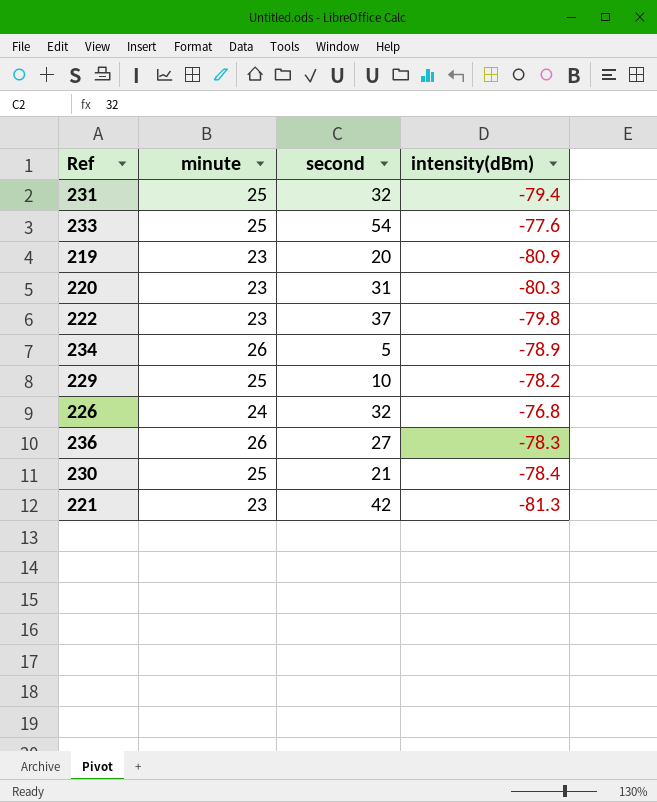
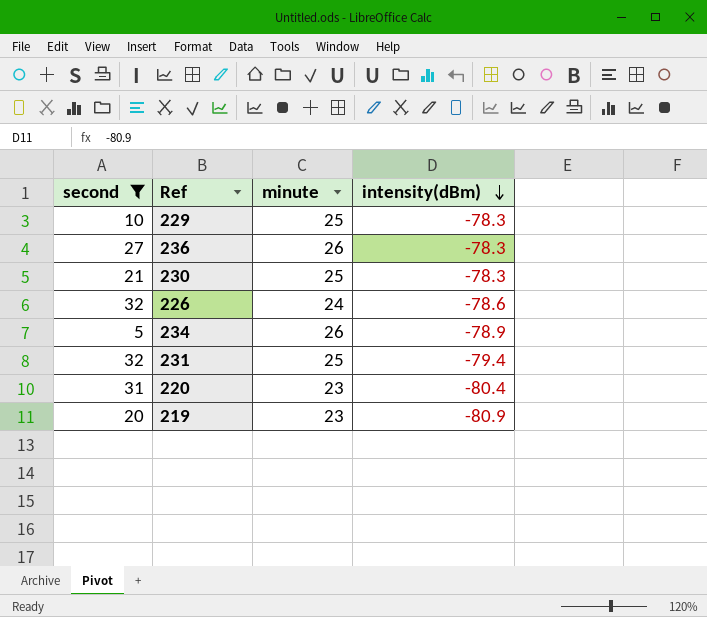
filter: none -> second <= 32
row order: none -> intensity(dBm) descending
column second | position: 3 -> 1
229 | intensity(dBm): -78.2 -> -78.3
230 | intensity(dBm): -78.4 -> -78.3
226 | intensity(dBm): -76.8 -> -78.6
220 | intensity(dBm): -80.3 -> -80.4

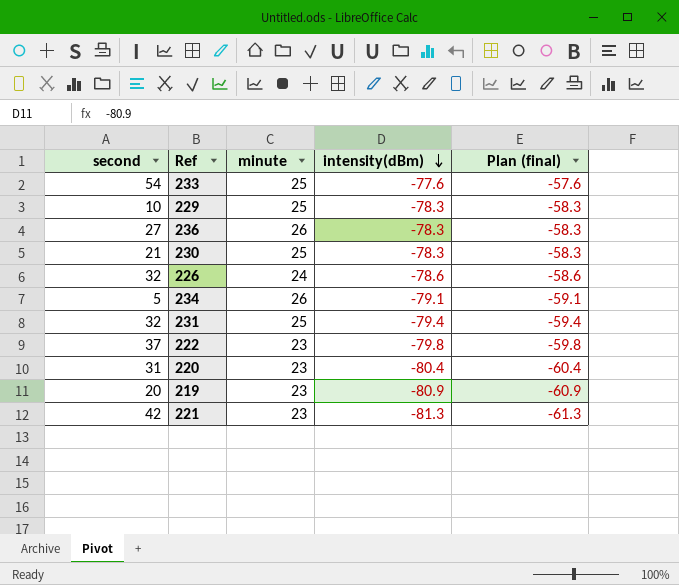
filter: second <= 32 -> none
column Plan (final) | formula: none -> [intensity(dBm)] + 20
234 | intensity(dBm): -78.9 -> -79.1

